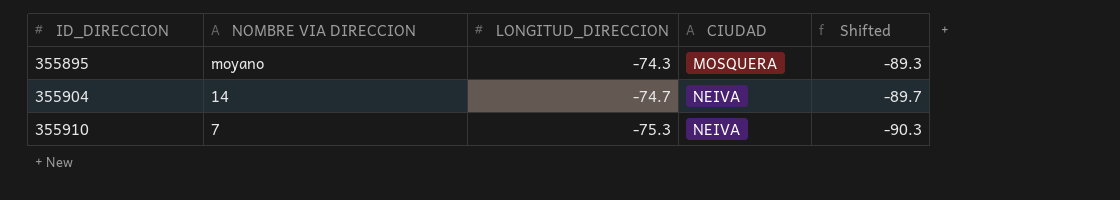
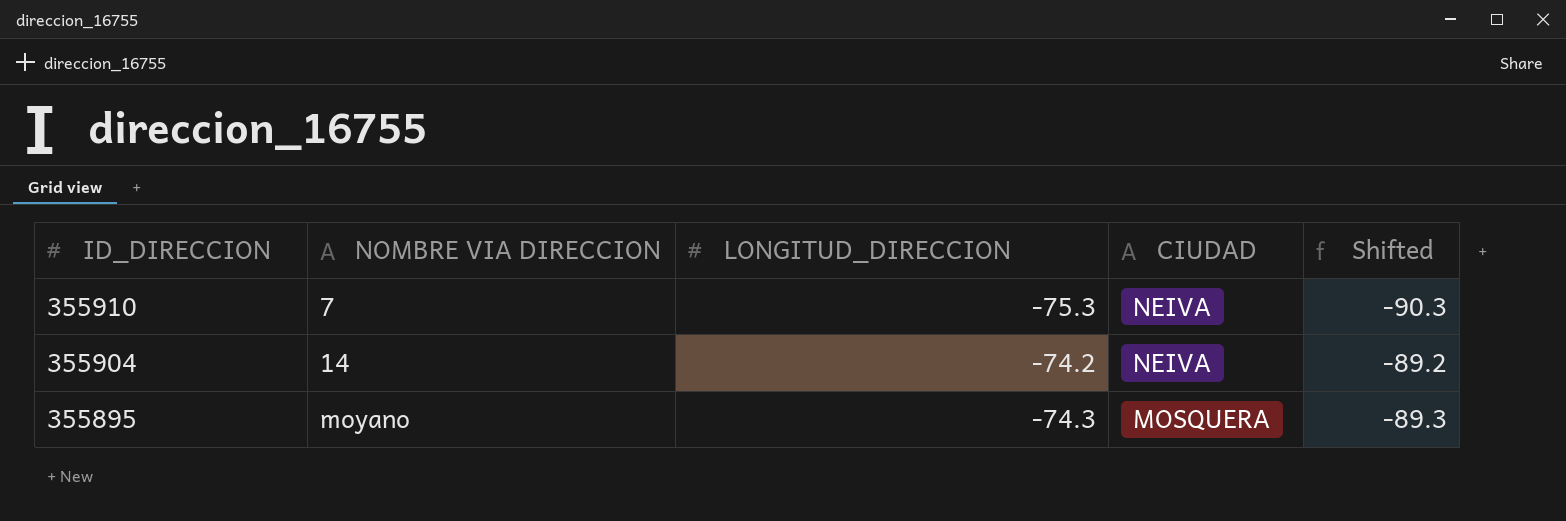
row order: ID_DIRECCION ascending -> ID_DIRECCION descending
355904 | LONGITUD_DIRECCION: -74.7 -> -74.2
355904 | Shifted: -89.7 -> -89.2

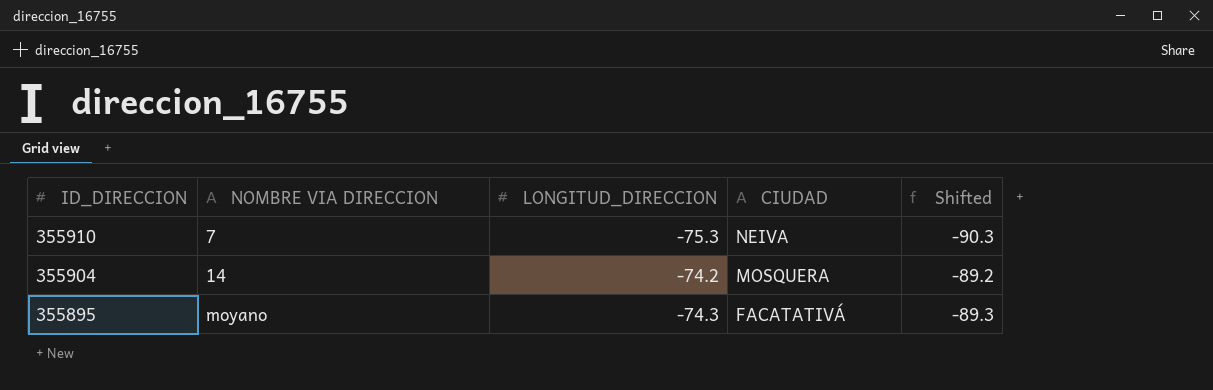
355904 | CIUDAD: NEIVA -> MOSQUERA
355895 | CIUDAD: MOSQUERA -> FACATATIVÁ

